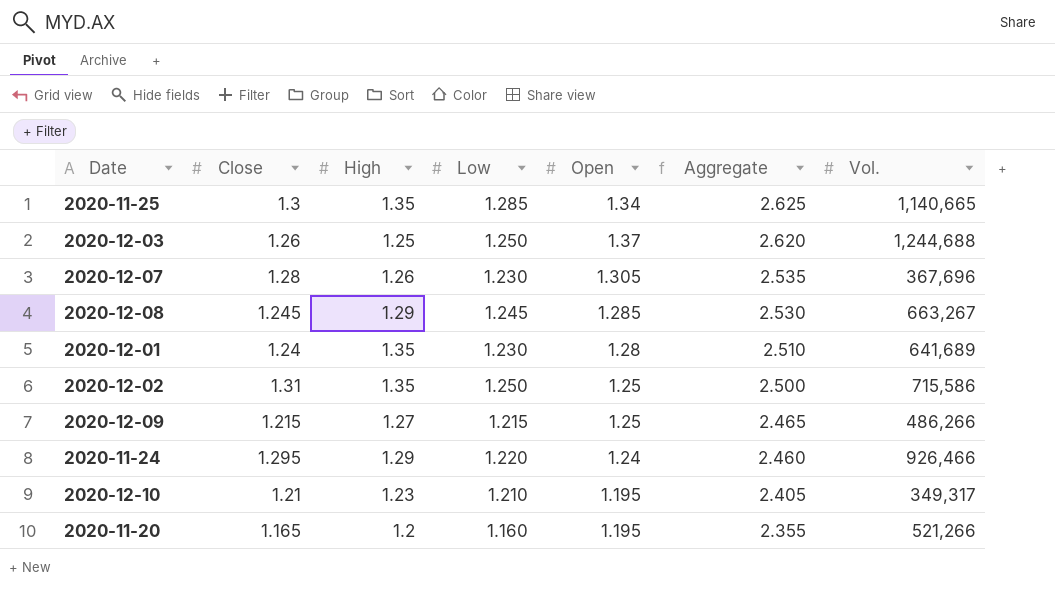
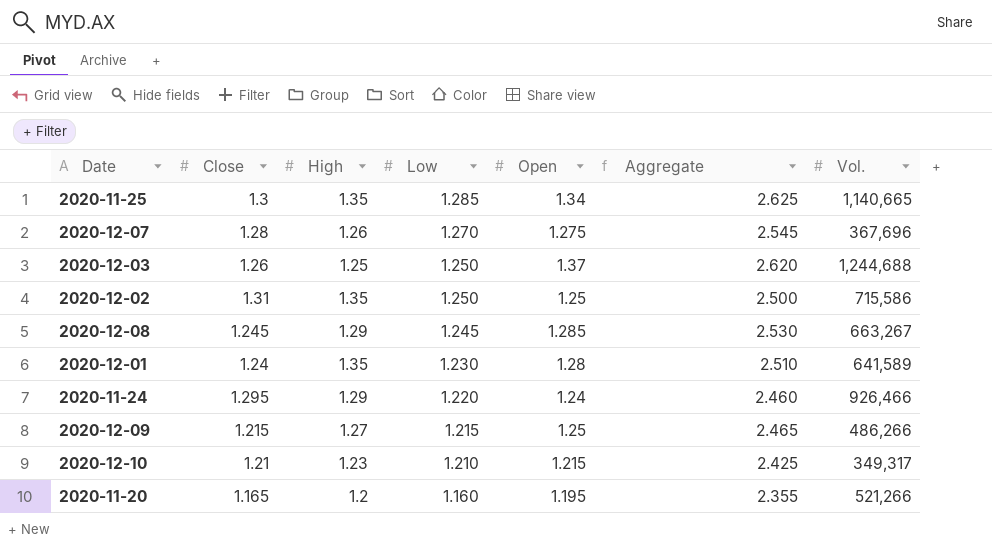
row order: Aggregate descending -> Low descending
2020-12-07 | Low: 1.230 -> 1.270
2020-12-07 | Open: 1.305 -> 1.275
2020-12-07 | Aggregate: 2.535 -> 2.545
2020-12-01 | Vol.: 641,689 -> 641,589
2020-12-10 | Open: 1.195 -> 1.215
2020-12-10 | Aggregate: 2.405 -> 2.425

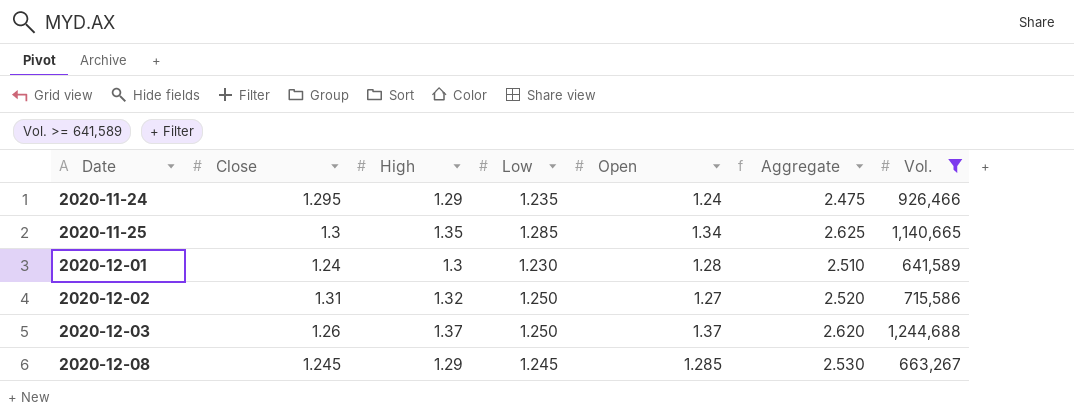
filter: none -> Vol. >= 641,589
row order: Low descending -> Date ascending
2020-11-24 | Low: 1.220 -> 1.235
2020-11-24 | Aggregate: 2.460 -> 2.475
2020-12-01 | High: 1.35 -> 1.3
2020-12-02 | High: 1.35 -> 1.32
2020-12-02 | Open: 1.25 -> 1.27
2020-12-02 | Aggregate: 2.500 -> 2.520
2020-12-03 | High: 1.25 -> 1.37

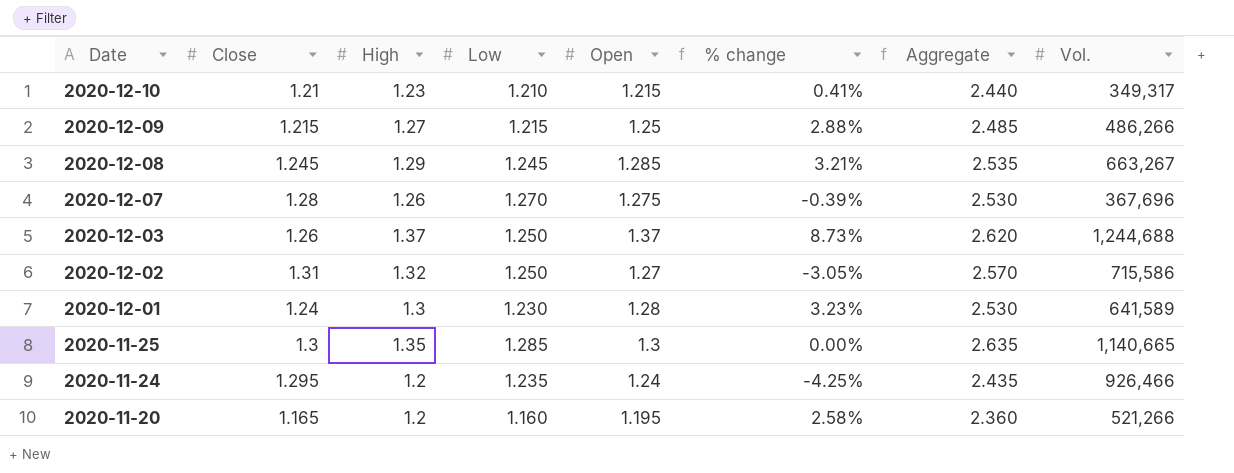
filter: Vol. >= 641,589 -> none
row order: Date ascending -> Date descending
column % change | formula: none -> ([Open] - [Close]) / [Close]
column Aggregate | formula: [Low] + [Open] -> [High] + [Low]
2020-11-25 | Open: 1.34 -> 1.3
2020-11-24 | High: 1.29 -> 1.2

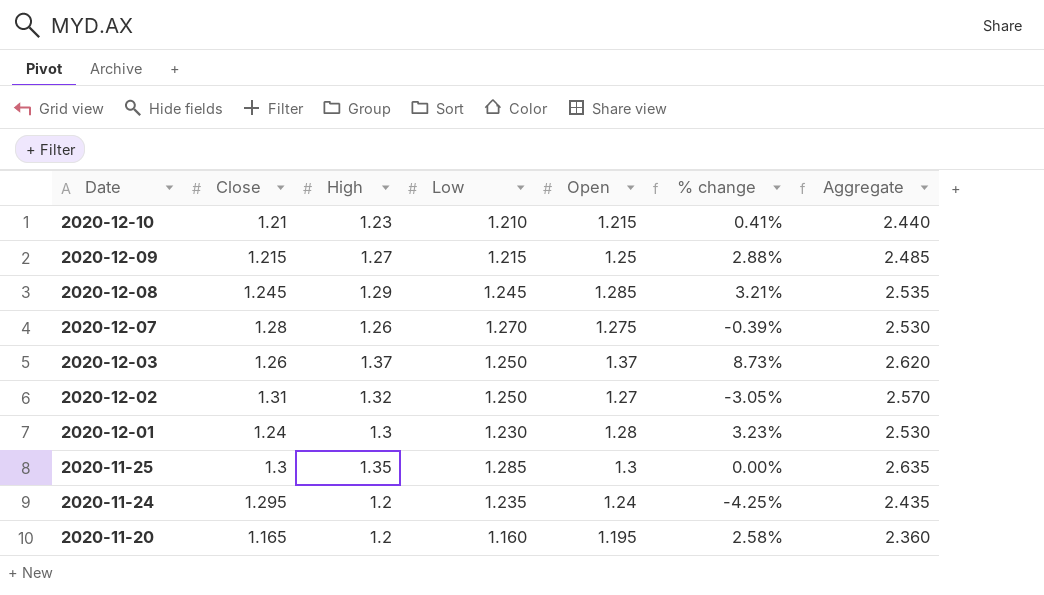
column Vol. | position: 8 -> none

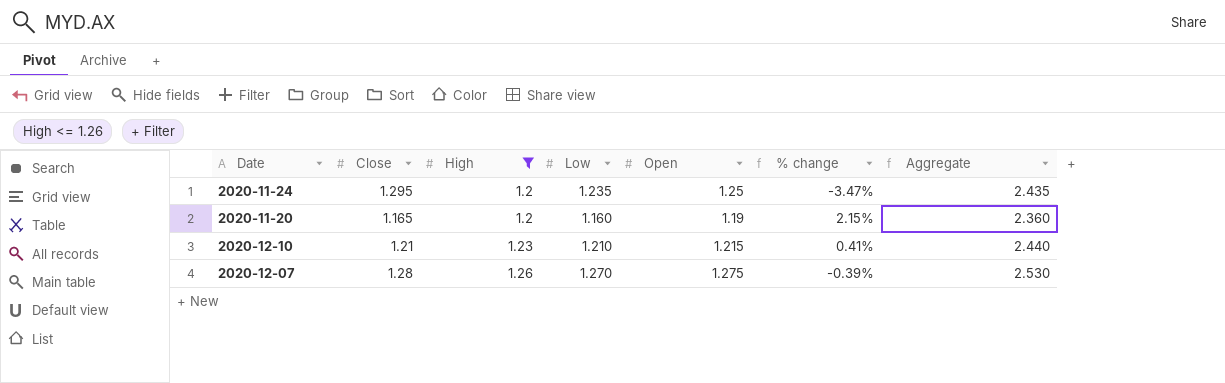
filter: none -> High <= 1.26
row order: Date descending -> High ascending
2020-11-24 | Open: 1.24 -> 1.25
2020-11-24 | % change: -4.25% -> -3.47%
2020-11-20 | Open: 1.195 -> 1.19
2020-11-20 | % change: 2.58% -> 2.15%

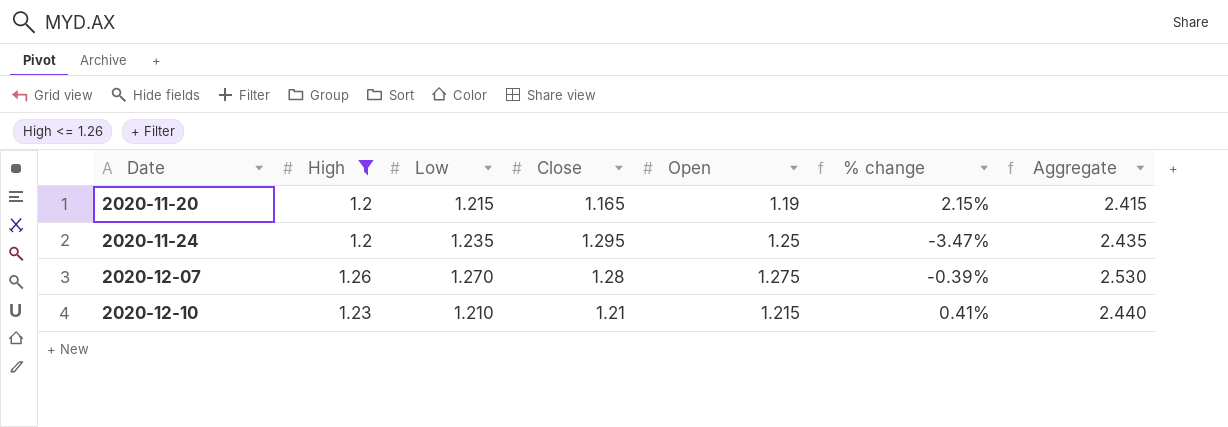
row order: High ascending -> Date ascending
column Close | position: 2 -> 4
2020-11-20 | Low: 1.160 -> 1.215
2020-11-20 | Aggregate: 2.360 -> 2.415

